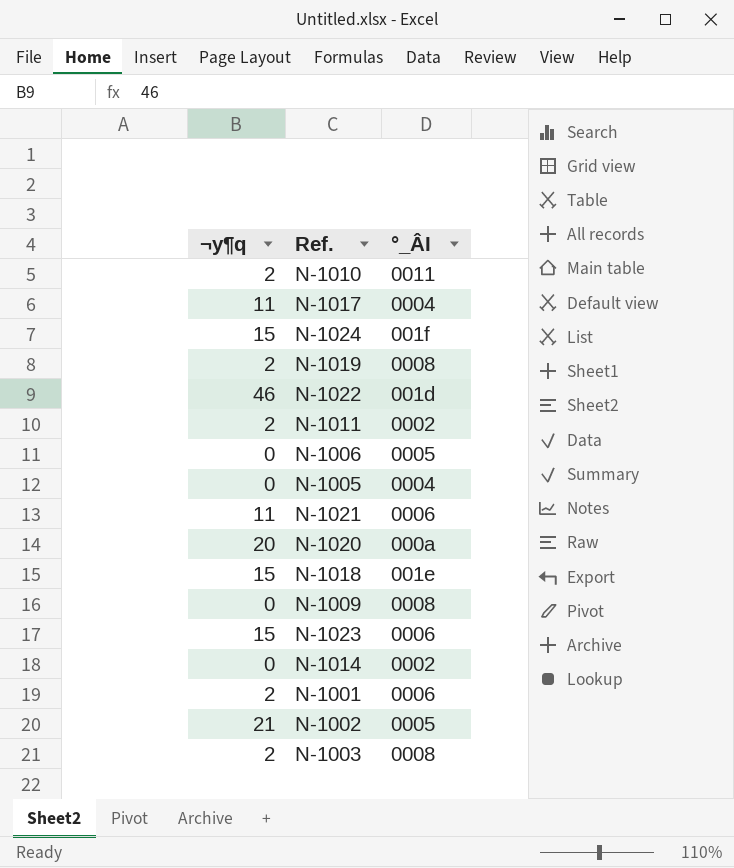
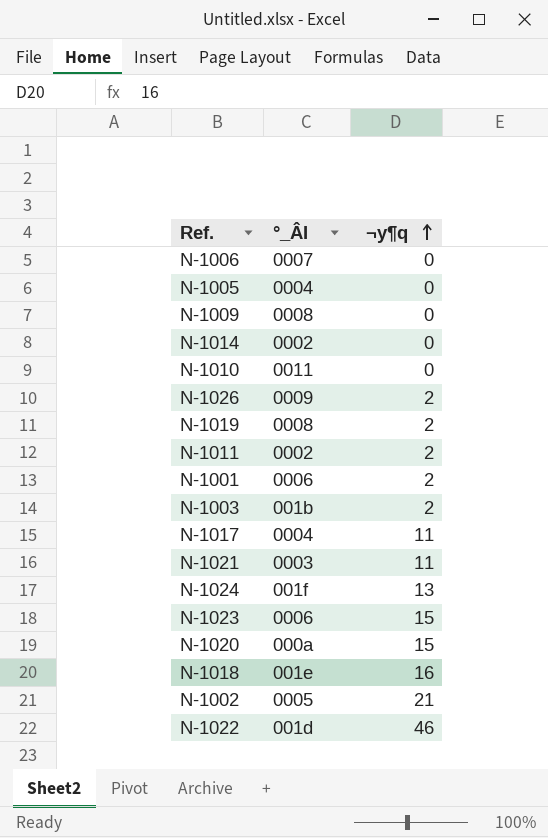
row order: none -> ¬y¶q ascending
column ¬y¶q | position: 1 -> 3
N-1006 | °_ÂI: 0005 -> 0007
N-1010 | ¬y¶q: 2 -> 0
row N-1026: none -> 0009 | 2
N-1003 | °_ÂI: 0008 -> 001b
N-1021 | °_ÂI: 0006 -> 0003
N-1024 | ¬y¶q: 15 -> 13
N-1020 | ¬y¶q: 20 -> 15
N-1018 | ¬y¶q: 15 -> 16

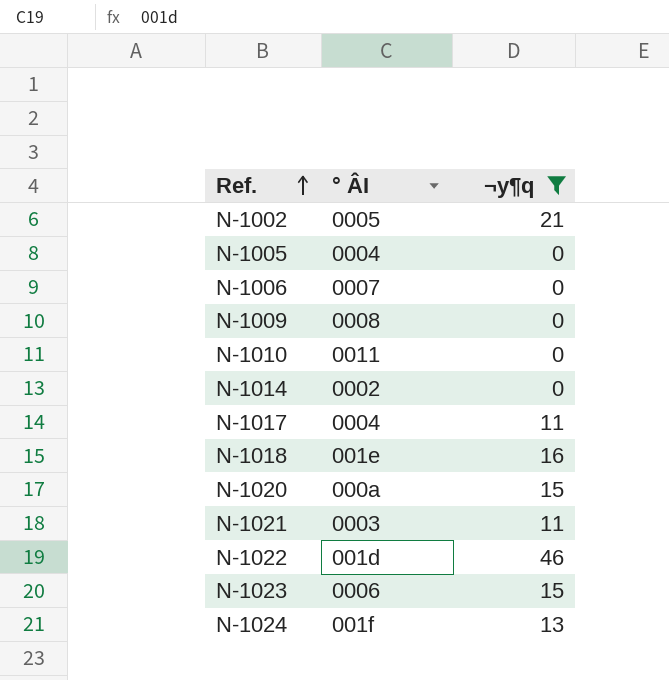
filter: none -> ¬y¶q != 2
row order: ¬y¶q ascending -> Ref. ascending
column name: °_ÂI -> ° ÂI

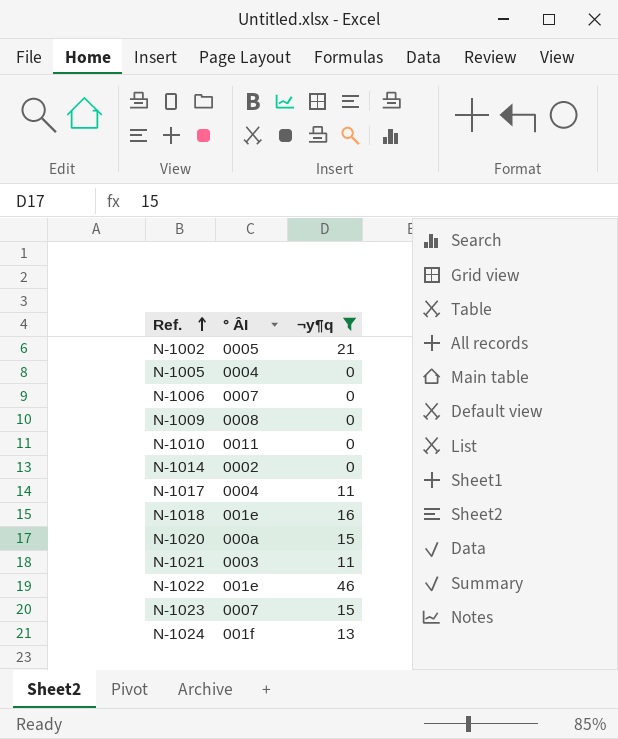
N-1022 | ° ÂI: 001d -> 001e
N-1023 | ° ÂI: 0006 -> 0007

